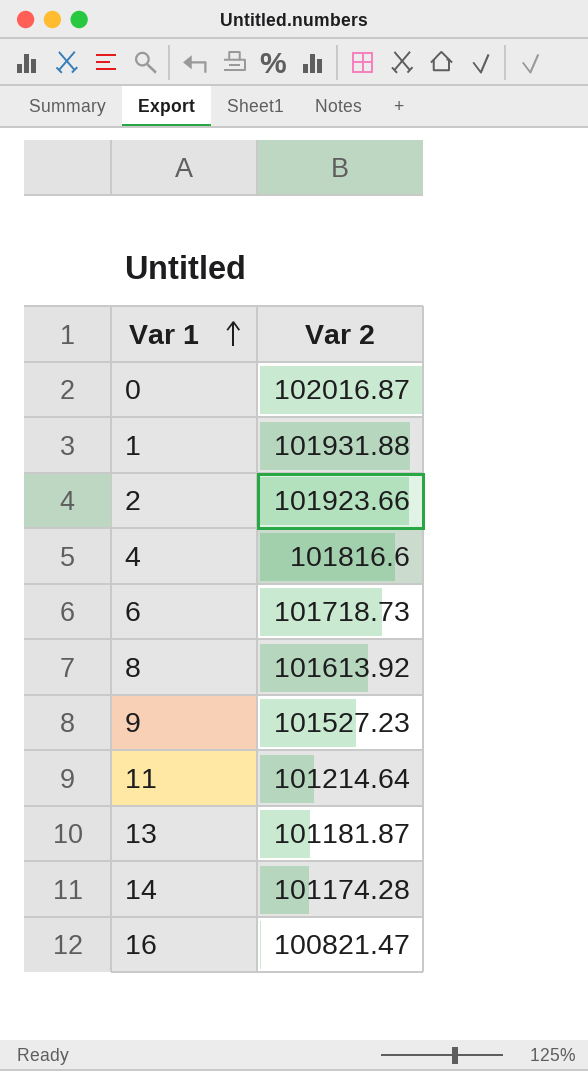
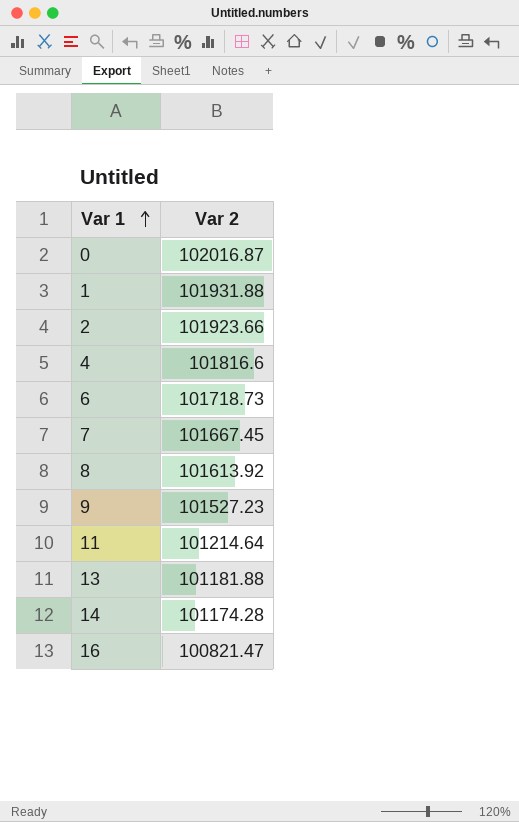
row 7: none -> 101667.45
13 | Var 2: 101181.87 -> 101181.88

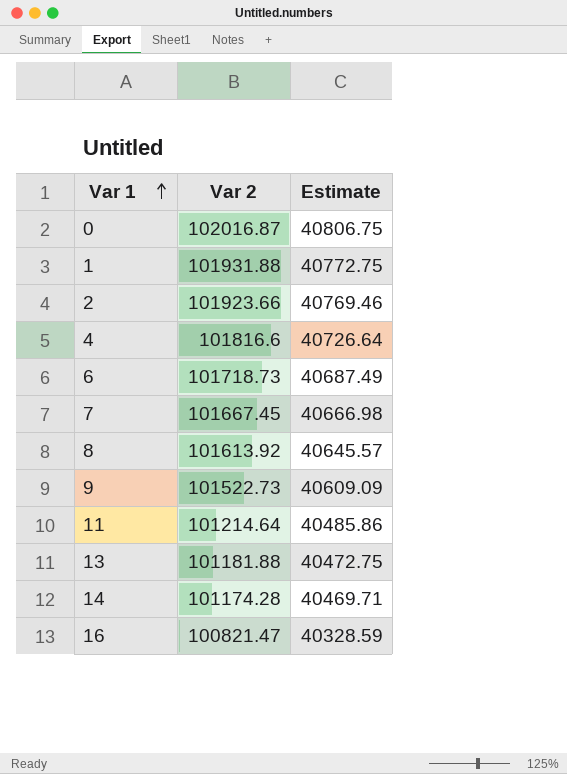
column Estimate | formula: none -> [Var 2] * 0.4
9 | Var 2: 101527.23 -> 101522.73

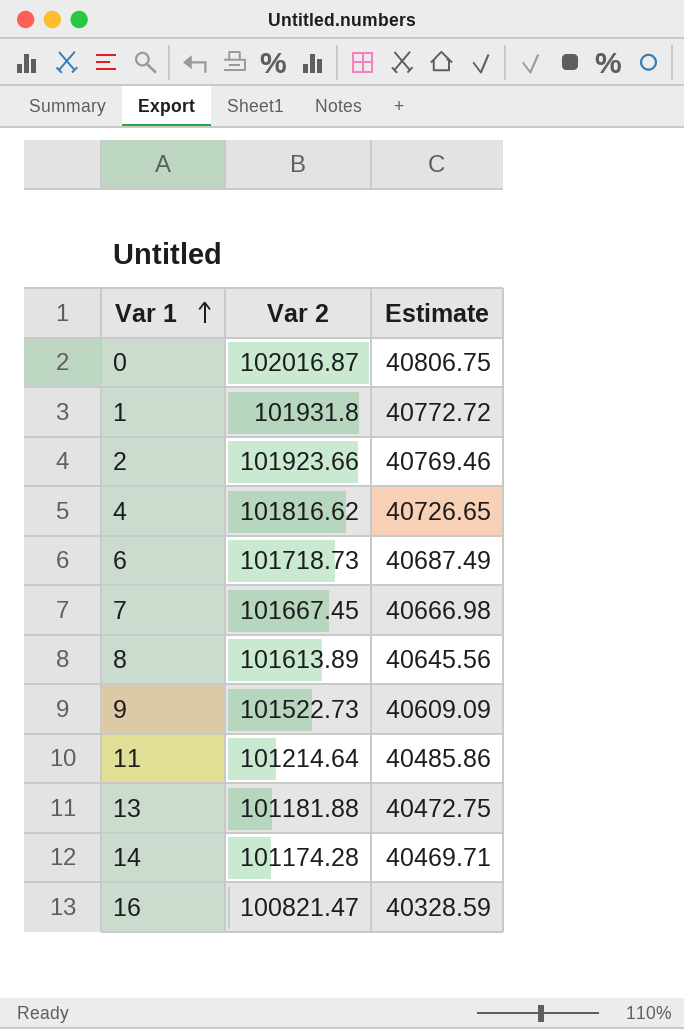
1 | Var 2: 101931.88 -> 101931.8
1 | Estimate: 40772.75 -> 40772.72
4 | Var 2: 101816.6 -> 101816.62
4 | Estimate: 40726.64 -> 40726.65
8 | Var 2: 101613.92 -> 101613.89
8 | Estimate: 40645.57 -> 40645.56

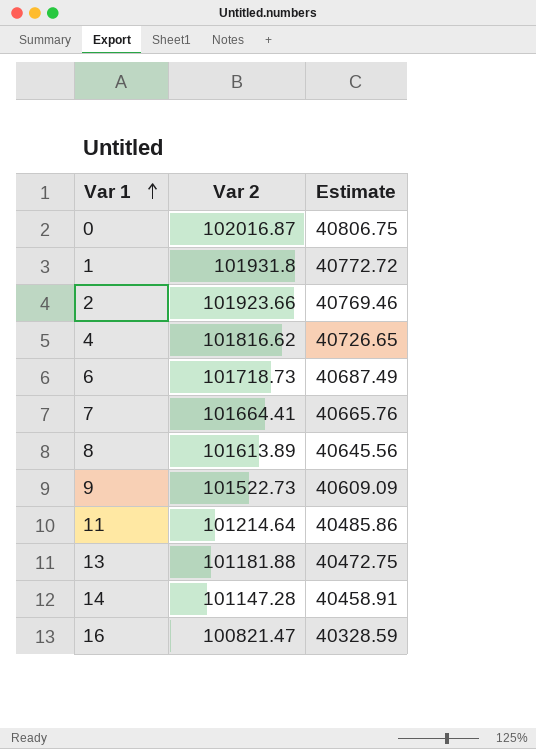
7 | Var 2: 101667.45 -> 101664.41
7 | Estimate: 40666.98 -> 40665.76
14 | Var 2: 101174.28 -> 101147.28
14 | Estimate: 40469.71 -> 40458.91

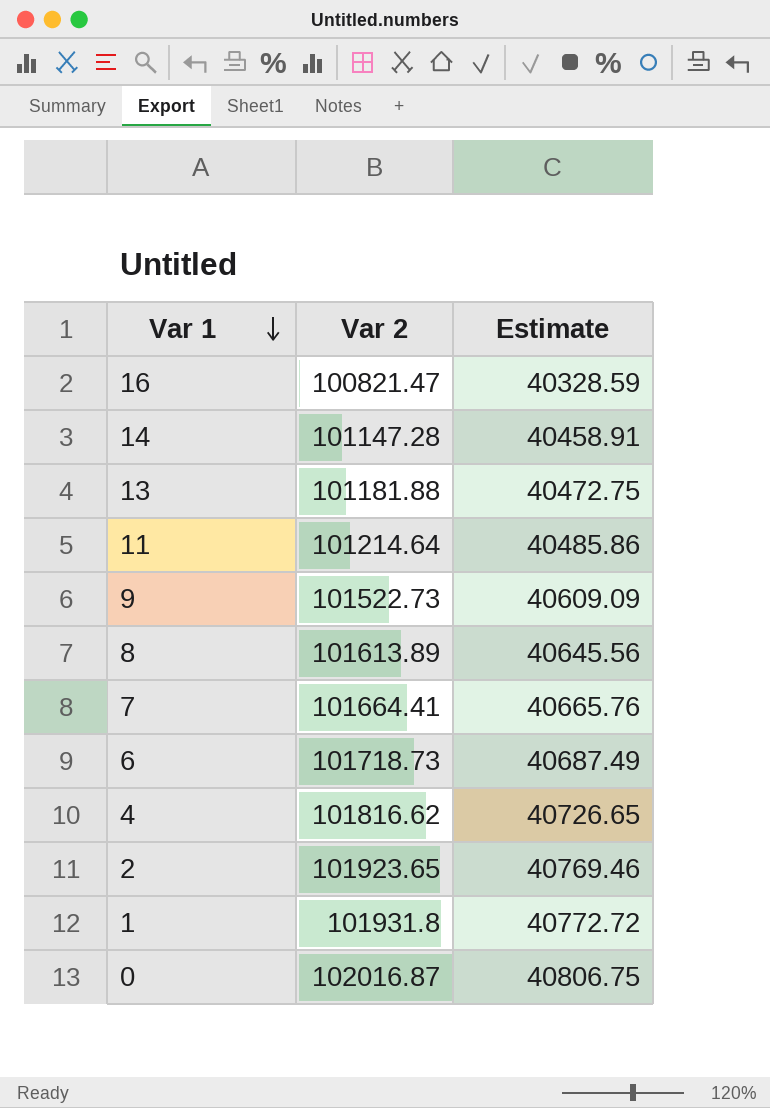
row order: Var 1 ascending -> Var 1 descending
2 | Var 2: 101923.66 -> 101923.65

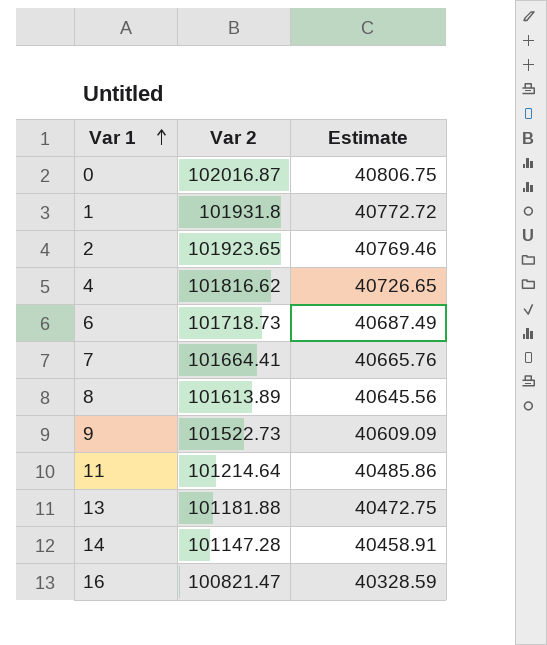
row order: Var 1 descending -> Var 1 ascending

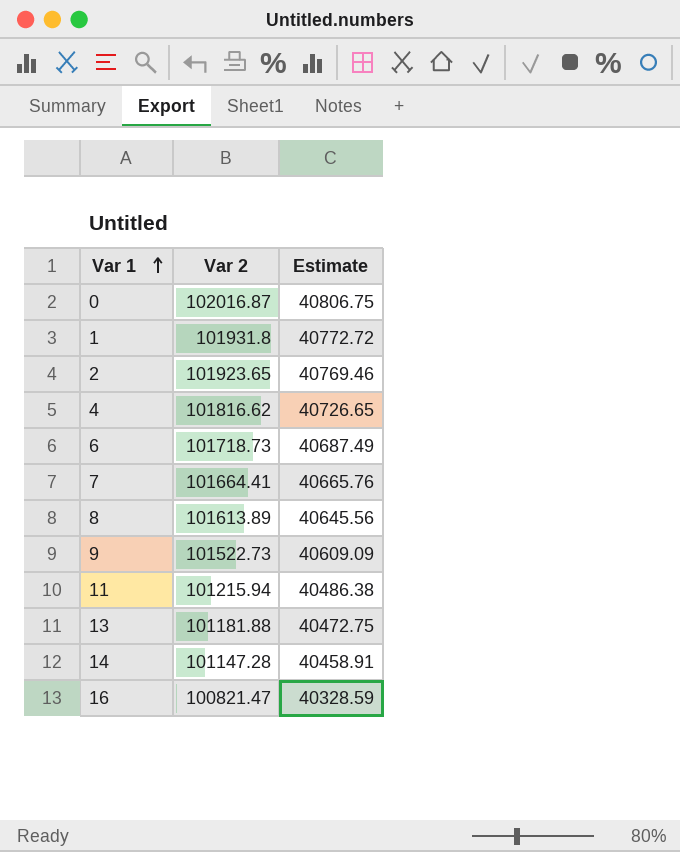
11 | Var 2: 101214.64 -> 101215.94
11 | Estimate: 40485.86 -> 40486.38

